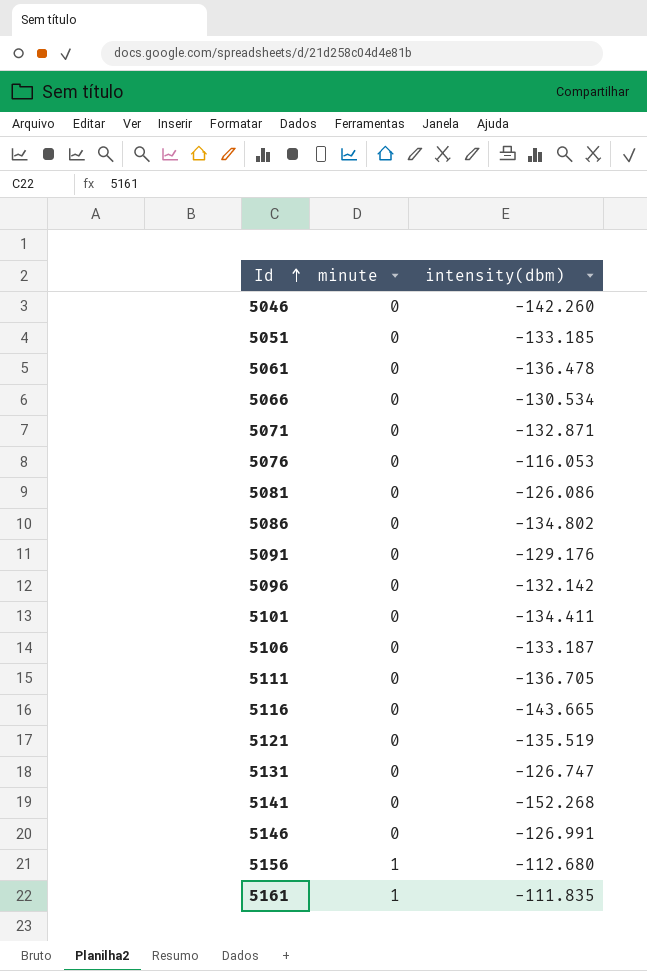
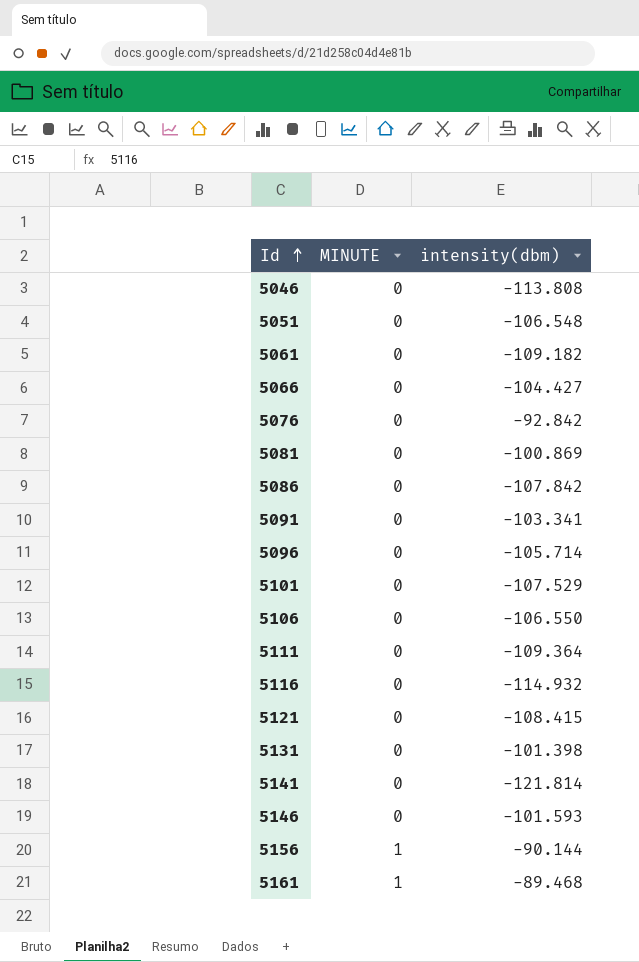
column name: minute -> MINUTE
row 5071: 0 | -132.871 -> none
5046 | intensity(dbm): -142.260 -> -113.808
5051 | intensity(dbm): -133.185 -> -106.548
5061 | intensity(dbm): -136.478 -> -109.182
5066 | intensity(dbm): -130.534 -> -104.427
5076 | intensity(dbm): -116.053 -> -92.842
5081 | intensity(dbm): -126.086 -> -100.869
5086 | intensity(dbm): -134.802 -> -107.842
5091 | intensity(dbm): -129.176 -> -103.341
5096 | intensity(dbm): -132.142 -> -105.714
5101 | intensity(dbm): -134.411 -> -107.529
5106 | intensity(dbm): -133.187 -> -106.550
5111 | intensity(dbm): -136.705 -> -109.364
5116 | intensity(dbm): -143.665 -> -114.932
5121 | intensity(dbm): -135.519 -> -108.415
5131 | intensity(dbm): -126.747 -> -101.398
5141 | intensity(dbm): -152.268 -> -121.814
5146 | intensity(dbm): -126.991 -> -101.593
5156 | intensity(dbm): -112.680 -> -90.144
5161 | intensity(dbm): -111.835 -> -89.468

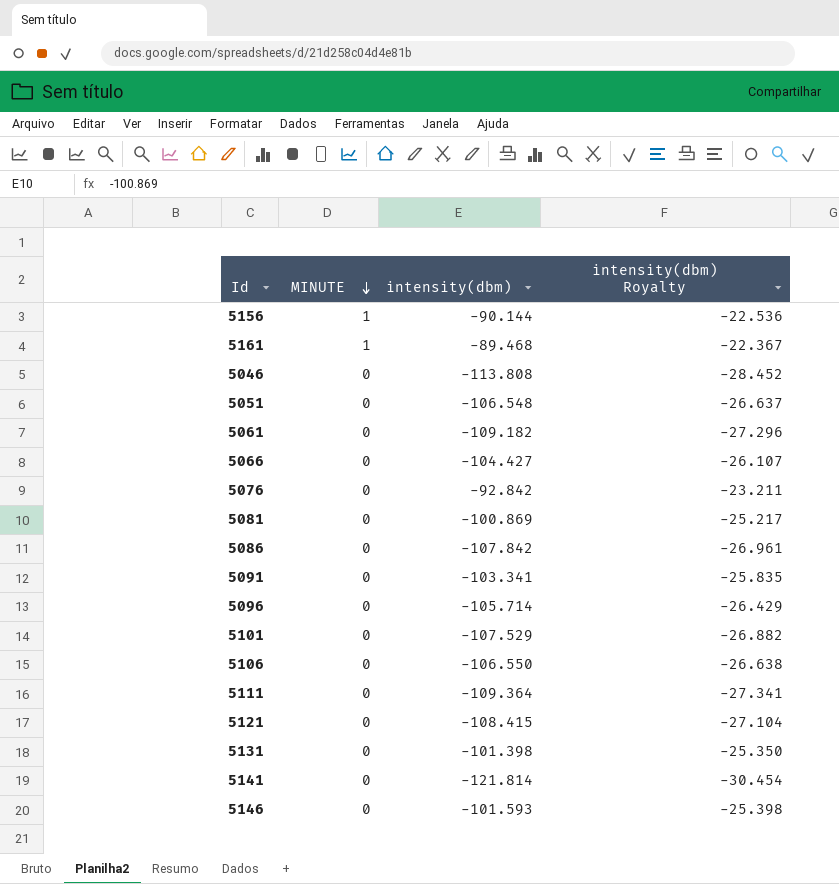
row order: Id ascending -> MINUTE descending
column intensity(dbm) Royalty | formula: none -> [intensity(dbm)] * 0.25
row 5116: 0 | -114.932 -> none

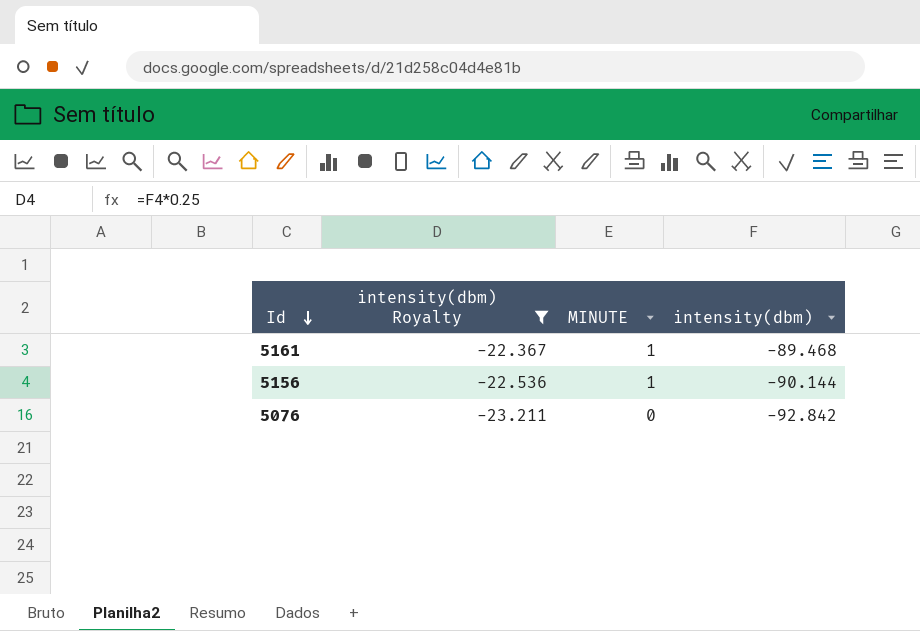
filter: none -> intensity(dbm) Royalty >= -23.211
row order: MINUTE descending -> Id descending
column intensity(dbm) Royalty | position: 4 -> 2

